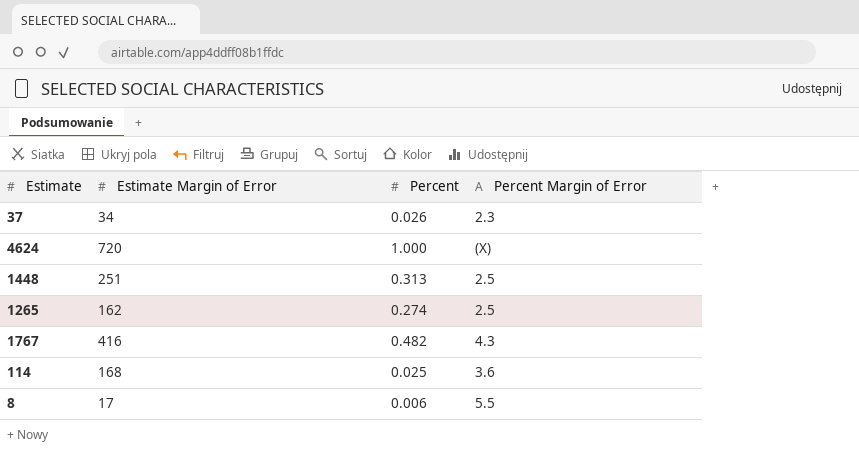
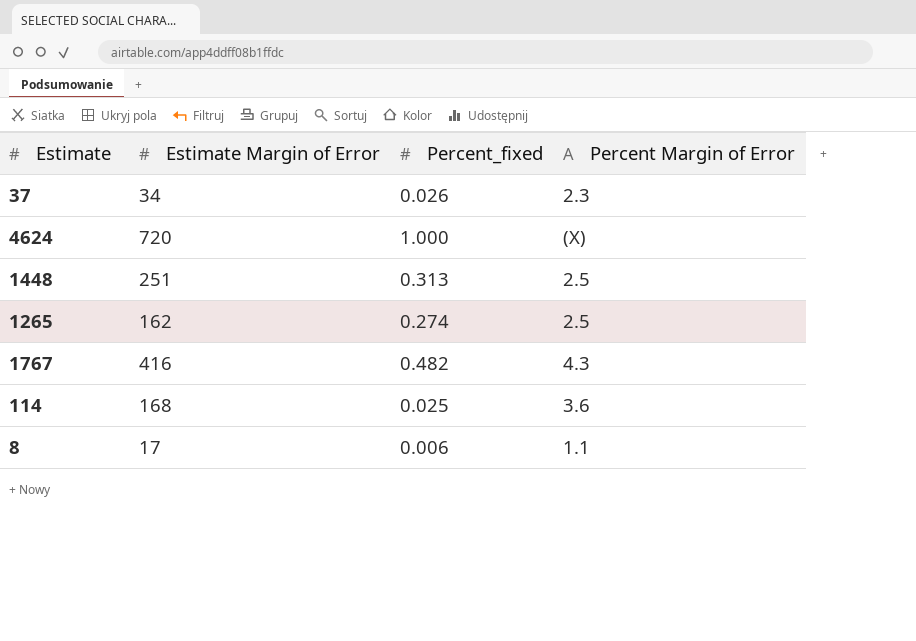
column name: Percent -> Percent_fixed
8 | Percent Margin of Error: 5.5 -> 1.1

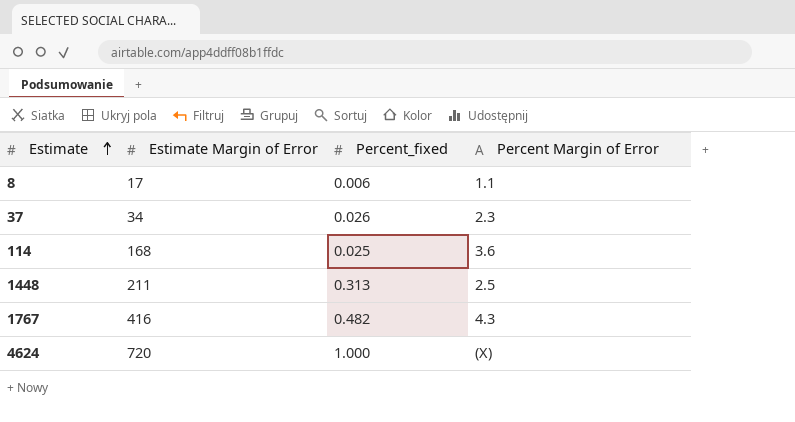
row order: none -> Estimate ascending
row 1265: 162 | 0.274 | 2.5 -> none
1448 | Estimate Margin of Error: 251 -> 211

